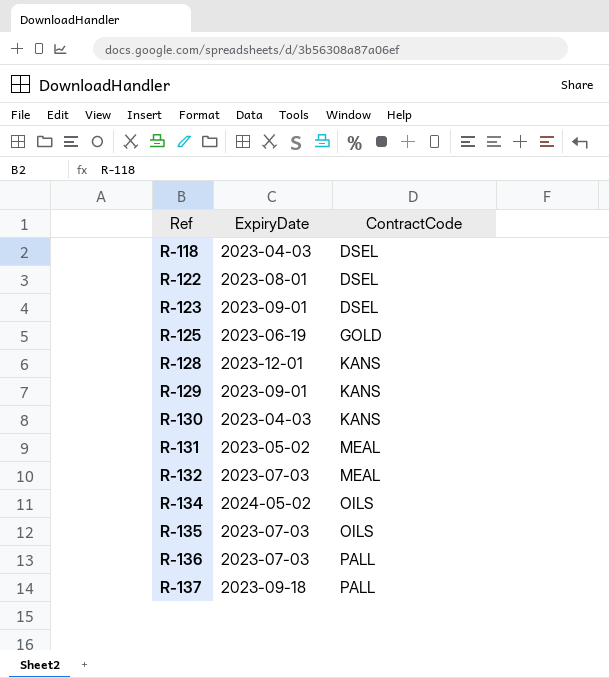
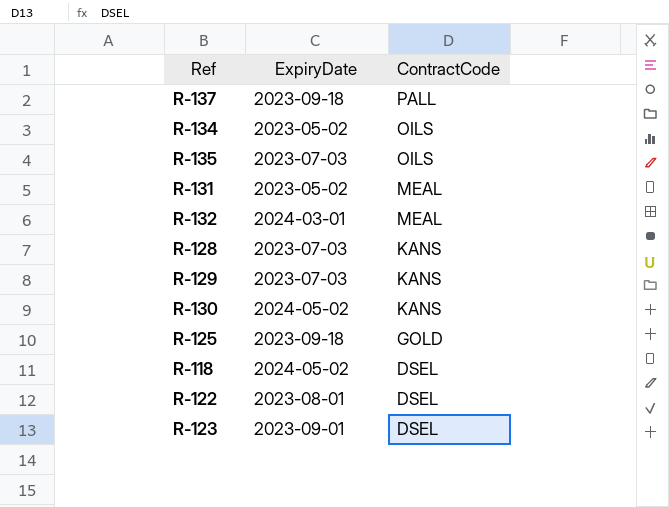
row order: Ref ascending -> ContractCode descending
row R-136: 2023-07-03 | PALL -> none
R-134 | ExpiryDate: 2024-05-02 -> 2023-05-02
R-132 | ExpiryDate: 2023-07-03 -> 2024-03-01
R-128 | ExpiryDate: 2023-12-01 -> 2023-07-03
R-129 | ExpiryDate: 2023-09-01 -> 2023-07-03
R-130 | ExpiryDate: 2023-04-03 -> 2024-05-02
R-125 | ExpiryDate: 2023-06-19 -> 2023-09-18
R-118 | ExpiryDate: 2023-04-03 -> 2024-05-02

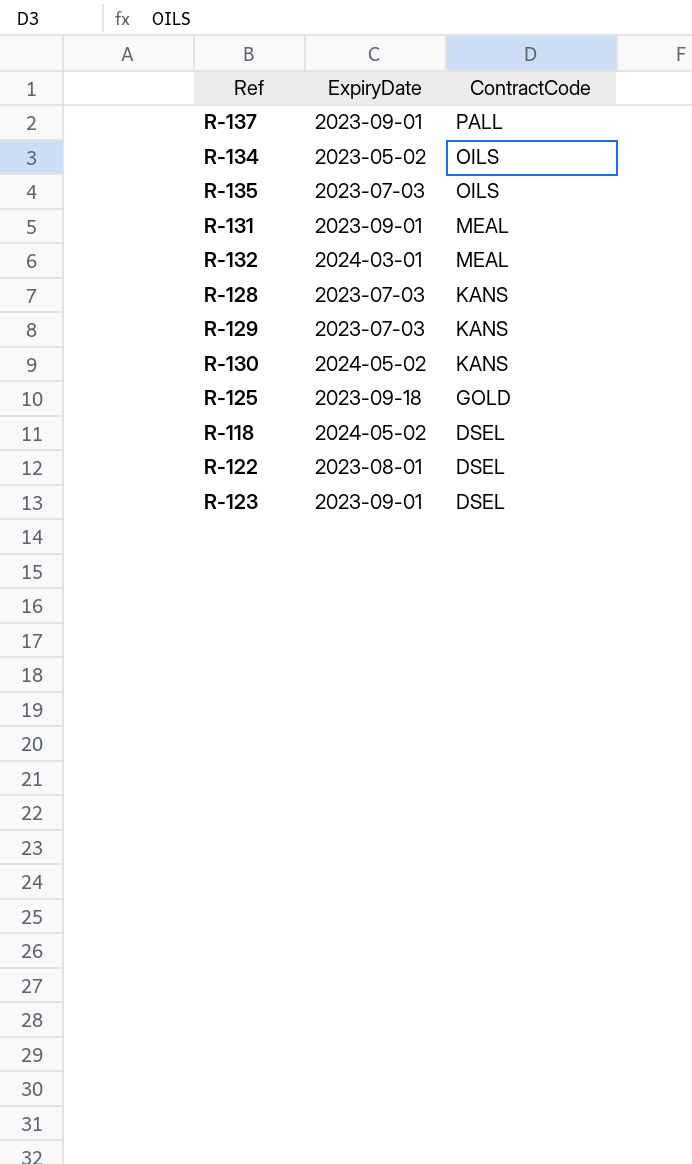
R-137 | ExpiryDate: 2023-09-18 -> 2023-09-01
R-131 | ExpiryDate: 2023-05-02 -> 2023-09-01

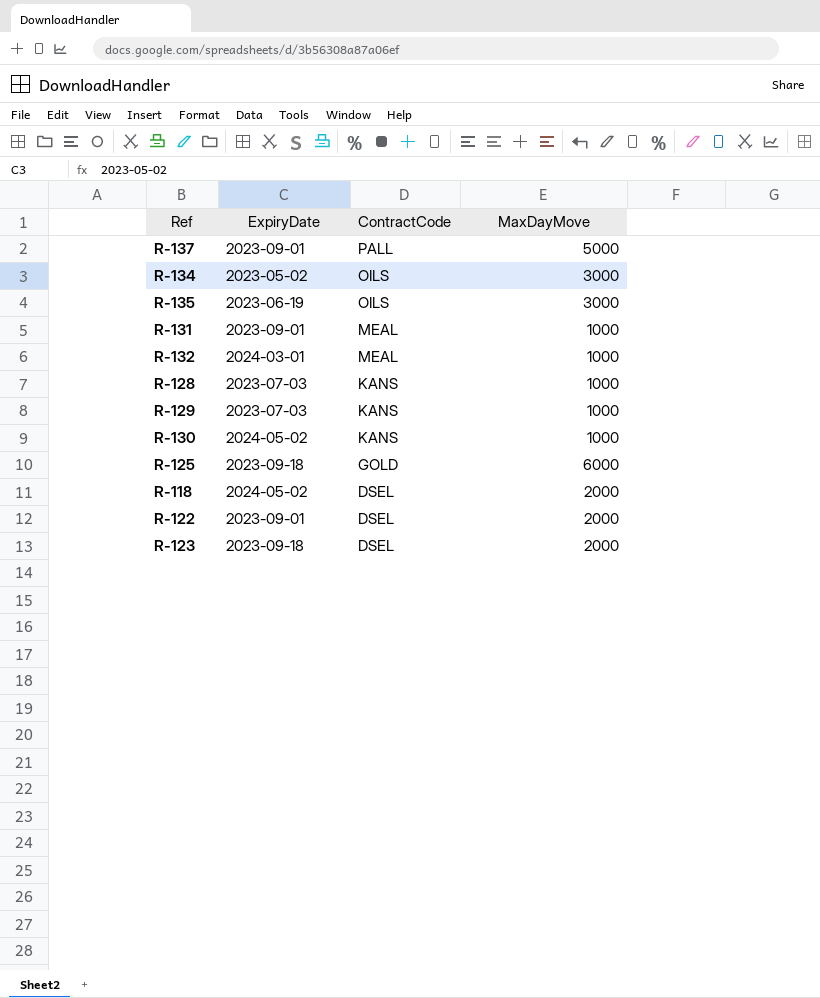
column MaxDayMove | position: none -> 4
R-135 | ExpiryDate: 2023-07-03 -> 2023-06-19
R-122 | ExpiryDate: 2023-08-01 -> 2023-09-01
R-123 | ExpiryDate: 2023-09-01 -> 2023-09-18

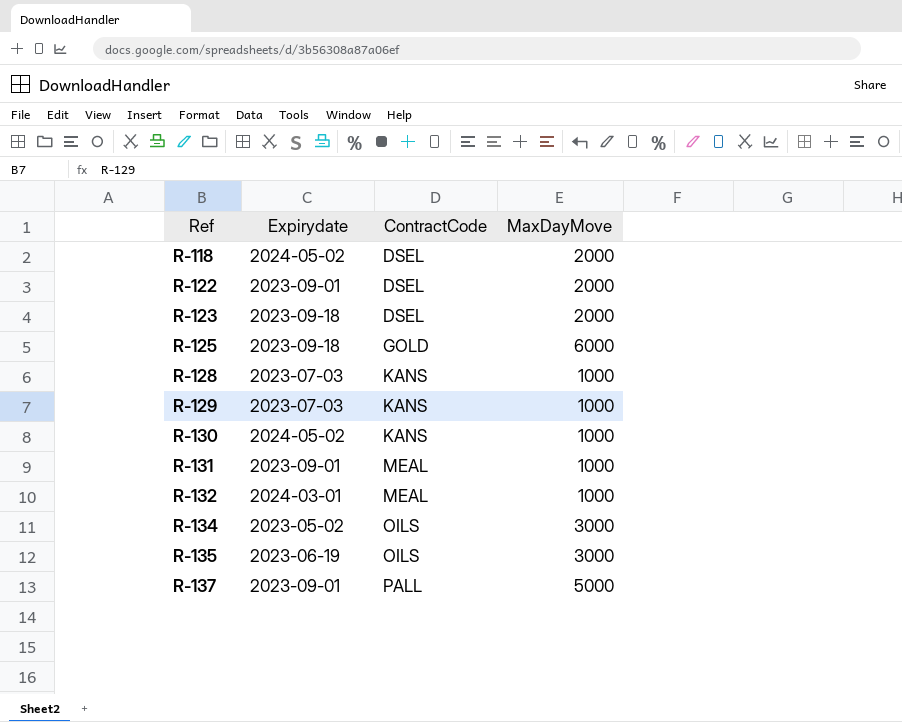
row order: ContractCode descending -> Ref ascending
column name: ExpiryDate -> Expirydate

